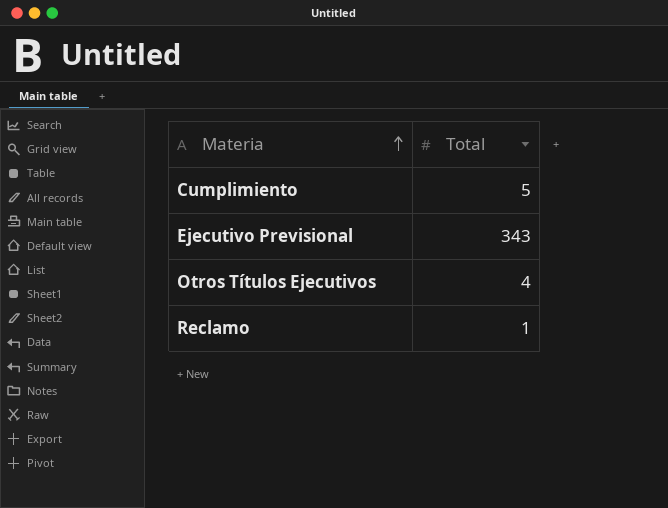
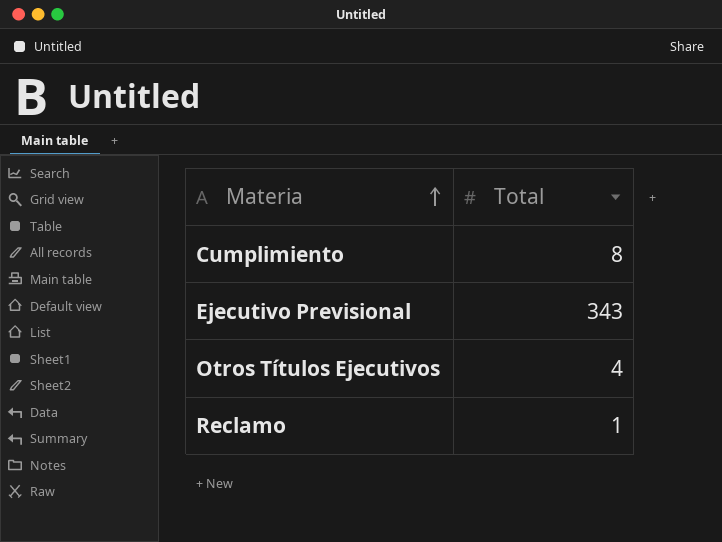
Cumplimiento | Total: 5 -> 8

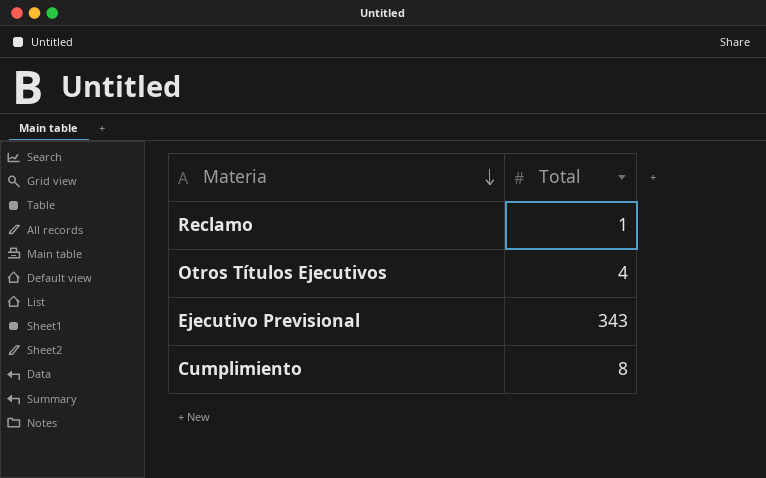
row order: Materia ascending -> Materia descending

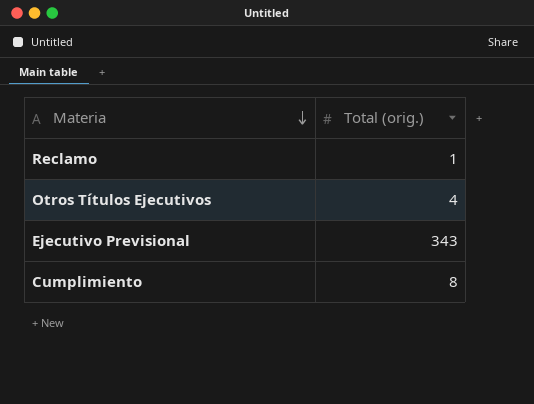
column name: Total -> Total (orig.)

